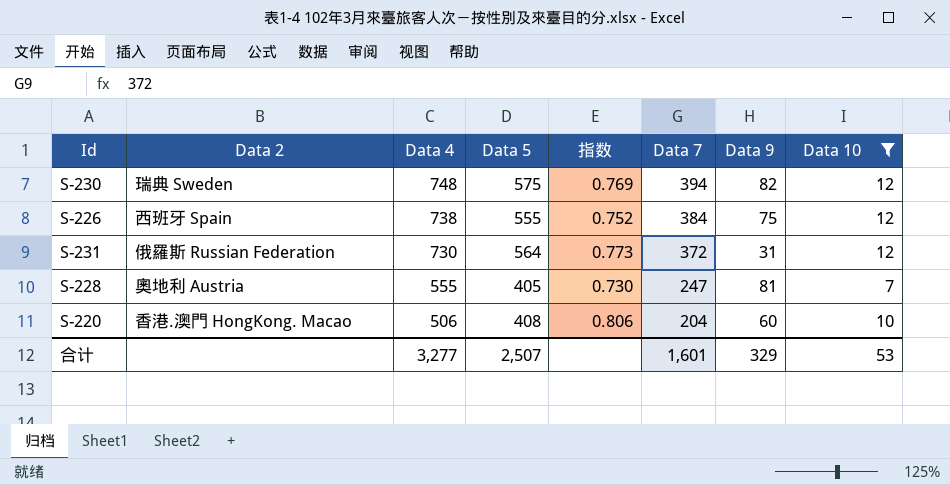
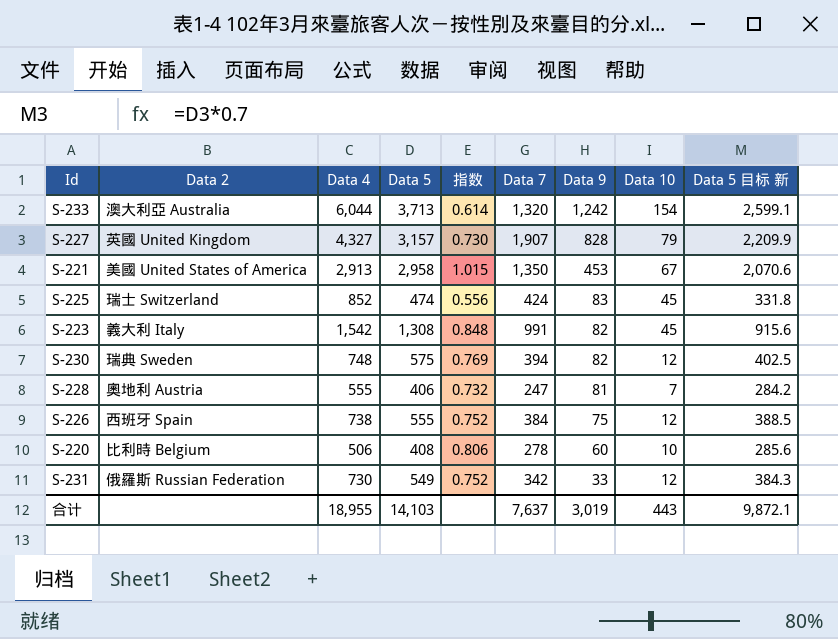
filter: Data 10 <= 12 -> none
row order: Data 4 descending -> Data 9 descending
column Data 5 目标 新 | formula: none -> [Data 5] * 0.7
S-228 | Data 5: 405 -> 406
S-228 | 指数: 0.730 -> 0.732
S-220 | Data 2: 香港.澳門 HongKong. Macao -> 比利時 Belgium
S-220 | Data 7: 204 -> 278
S-231 | Data 5: 564 -> 549
S-231 | 指数: 0.773 -> 0.752
S-231 | Data 7: 372 -> 342
S-231 | Data 9: 31 -> 33
合计 | Data 4: 3,277 -> 18,955
合计 | Data 5: 2,507 -> 14,103
合计 | Data 7: 1,601 -> 7,637
合计 | Data 9: 329 -> 3,019
合计 | Data 10: 53 -> 443

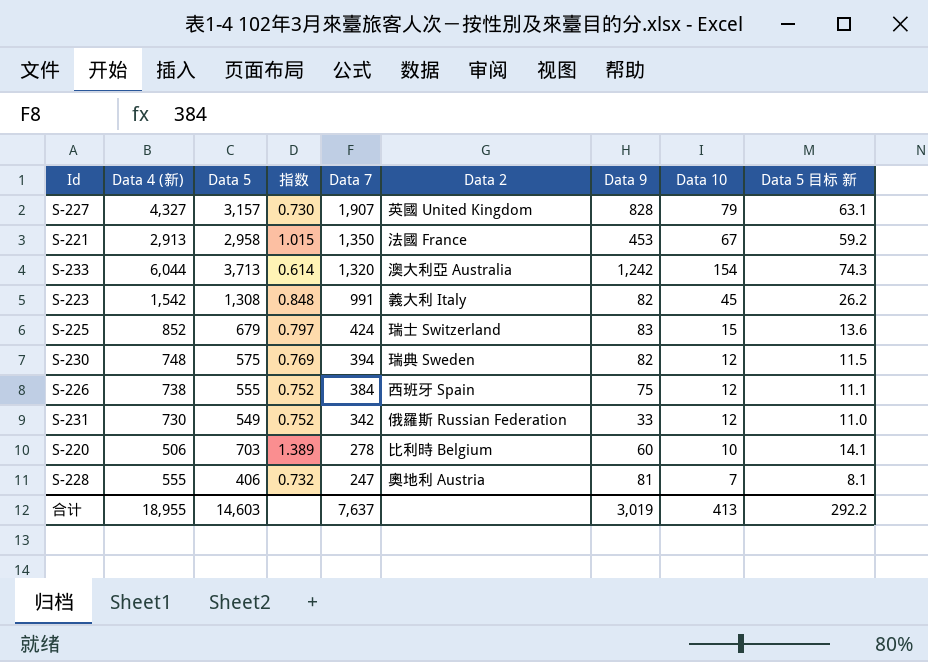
row order: Data 9 descending -> Data 7 descending
column name: Data 4 -> Data 4 (新)
column Data 2 | position: 2 -> 6
column Data 5 目标 新 | formula: [Data 5] * 0.7 -> [Data 5] * 0.02
S-221 | Data 2: 美國 United States of America -> 法國 France
S-225 | Data 5: 474 -> 679
S-225 | 指数: 0.556 -> 0.797
S-225 | Data 10: 45 -> 15
S-220 | Data 5: 408 -> 703
S-220 | 指数: 0.806 -> 1.389
合计 | Data 5: 14,103 -> 14,603
合计 | Data 10: 443 -> 413
合计 | Data 5 目标 新: 9,872.1 -> 292.2

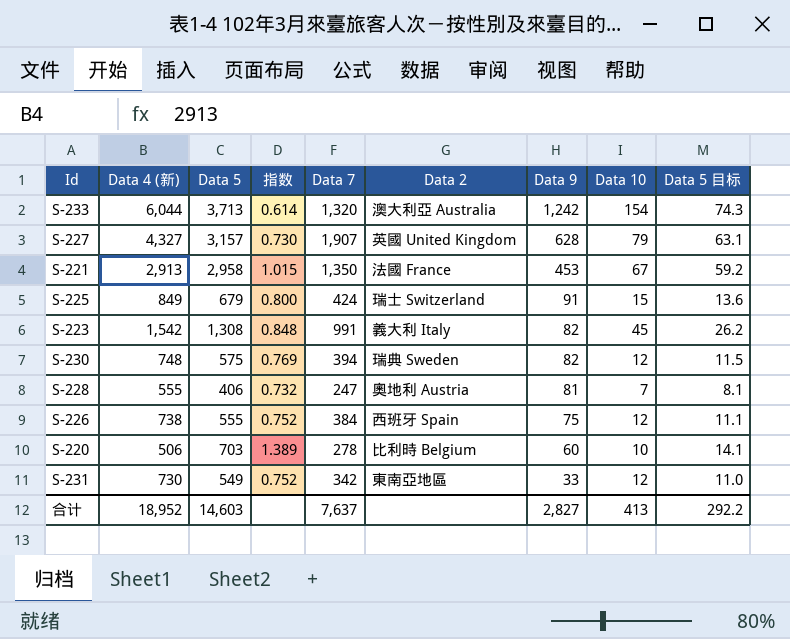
row order: Data 7 descending -> Data 9 descending
column name: Data 5 目标 新 -> Data 5 目标
S-227 | Data 9: 828 -> 628
S-225 | Data 4 (新): 852 -> 849
S-225 | 指数: 0.797 -> 0.800
S-225 | Data 9: 83 -> 91
S-231 | Data 2: 俄羅斯 Russian Federation -> 東南亞地區
合计 | Data 4 (新): 18,955 -> 18,952
合计 | Data 9: 3,019 -> 2,827

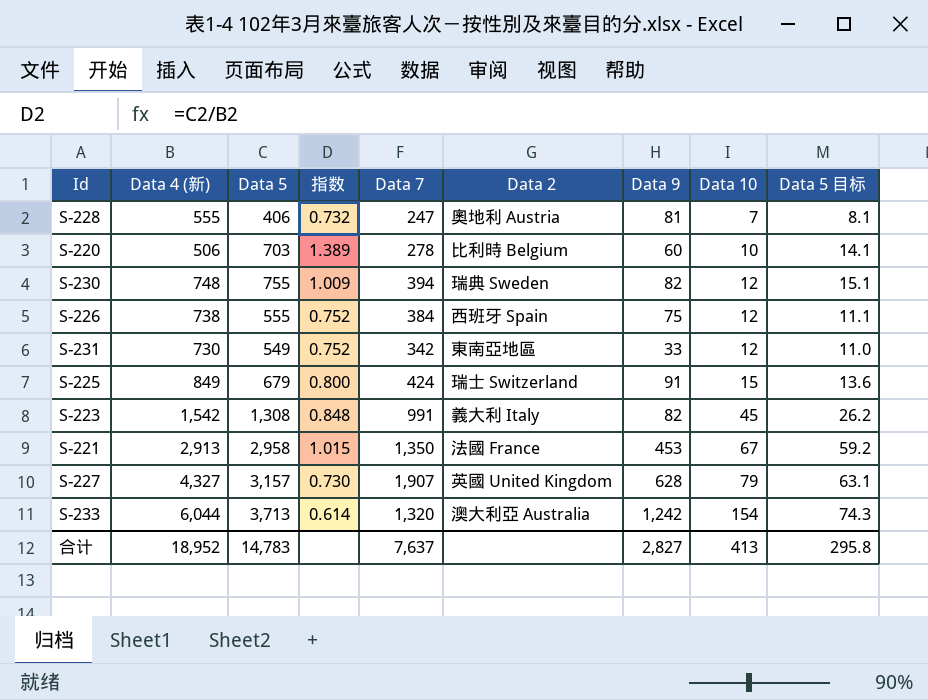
row order: Data 9 descending -> Data 10 ascending
S-230 | Data 5: 575 -> 755
S-230 | 指数: 0.769 -> 1.009
S-230 | Data 5 目标: 11.5 -> 15.1
合计 | Data 5: 14,603 -> 14,783
合计 | Data 5 目标: 292.2 -> 295.8

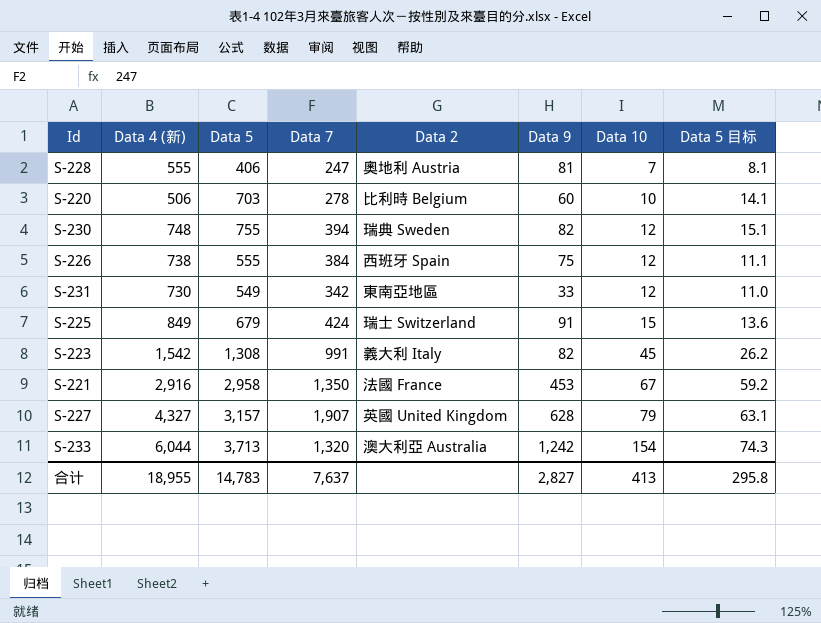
column 指数 | formula: [Data 5] / [Data 4 (新)] -> none
S-221 | Data 4 (新): 2,913 -> 2,916
合计 | Data 4 (新): 18,952 -> 18,955

